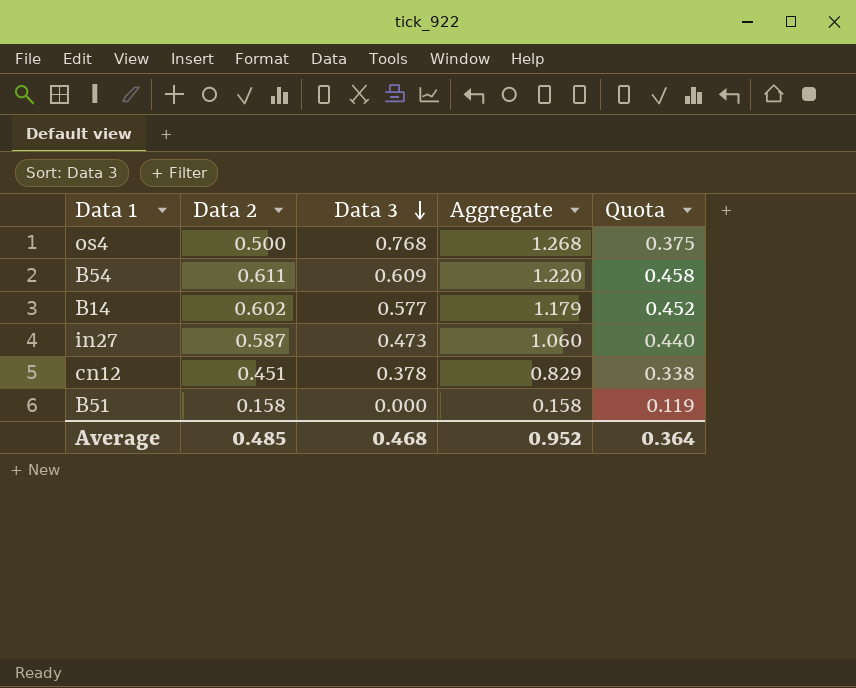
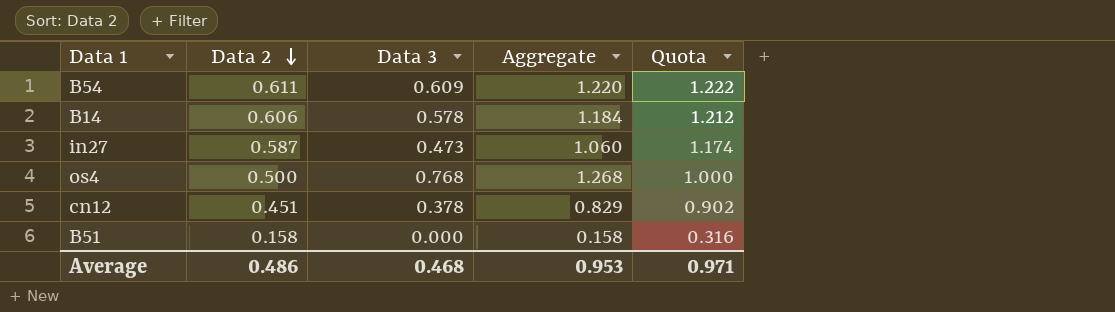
row order: Data 3 descending -> Data 2 descending
column Quota | formula: [Data 2] * 0.75 -> [Data 2] * 2
B14 | Data 2: 0.602 -> 0.606
B14 | Data 3: 0.577 -> 0.578
B14 | Aggregate: 1.179 -> 1.184
Average | Data 2: 0.485 -> 0.486
Average | Aggregate: 0.952 -> 0.953
Average | Quota: 0.364 -> 0.971

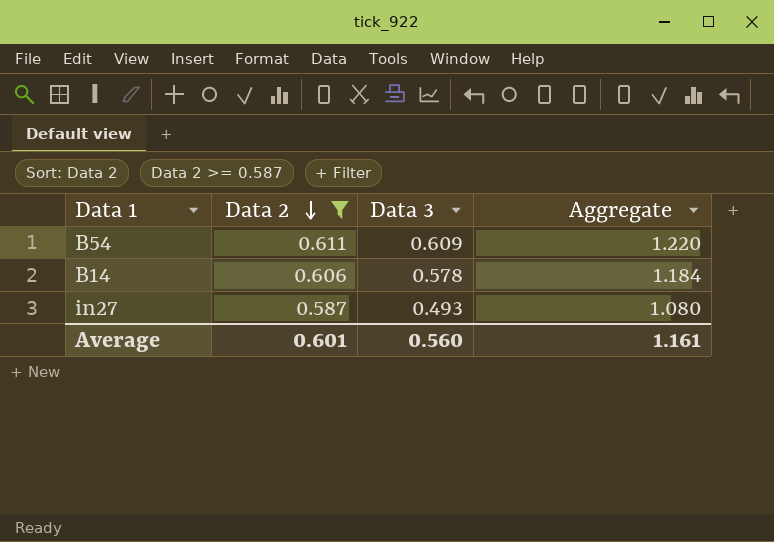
filter: none -> Data 2 >= 0.587
column Quota | formula: [Data 2] * 2 -> none
in27 | Data 3: 0.473 -> 0.493
in27 | Aggregate: 1.060 -> 1.080
Average | Data 2: 0.486 -> 0.601
Average | Data 3: 0.468 -> 0.560
Average | Aggregate: 0.953 -> 1.161

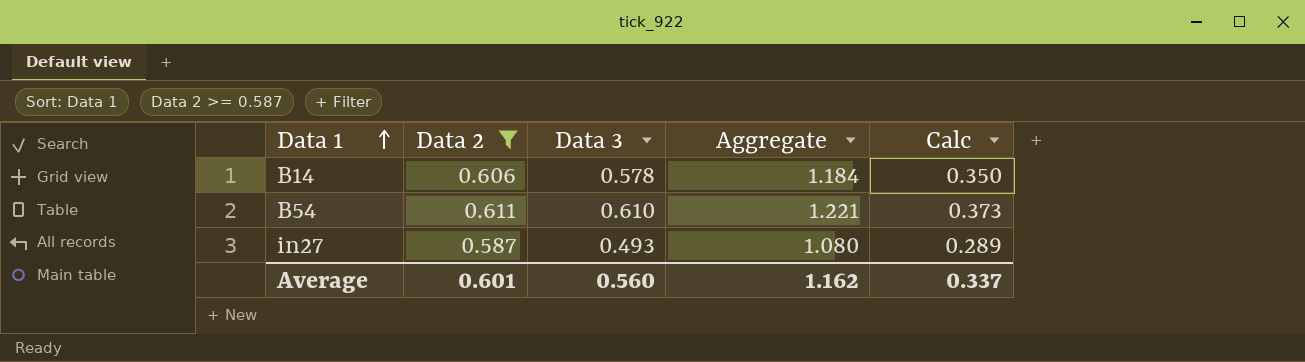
row order: Data 2 descending -> Data 1 ascending
column Calc | formula: none -> [Data 2] * [Data 3]
B54 | Data 3: 0.609 -> 0.610
B54 | Aggregate: 1.220 -> 1.221
Average | Aggregate: 1.161 -> 1.162

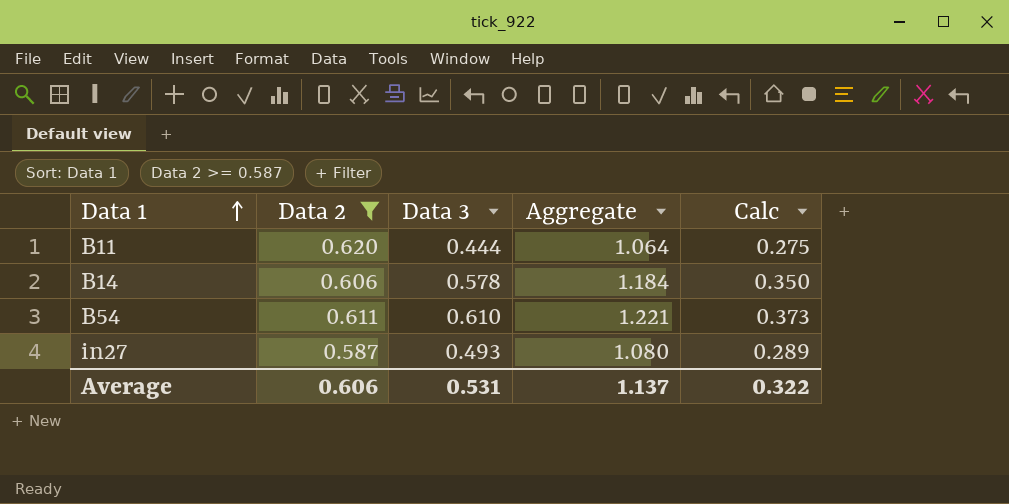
row B11: none -> 0.620 | 0.444 | 1.064 | 0.275
Average | Data 2: 0.601 -> 0.606
Average | Data 3: 0.560 -> 0.531
Average | Aggregate: 1.162 -> 1.137
Average | Calc: 0.337 -> 0.322

